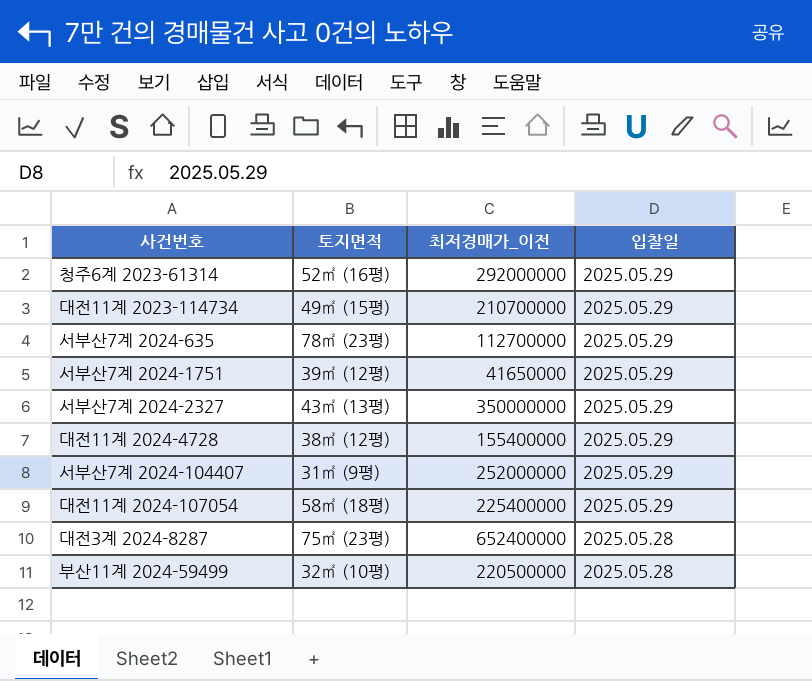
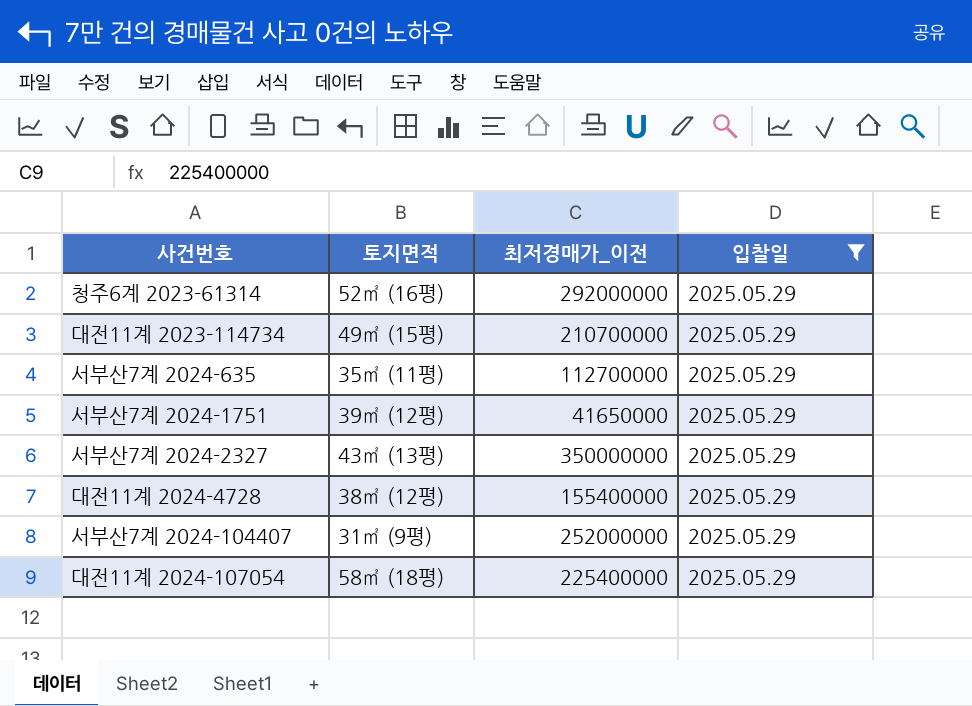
filter: none -> 입찰일 = 2025.05.29
서부산7계 2024-635 | 토지면적: 78㎡ (23평) -> 35㎡ (11평)

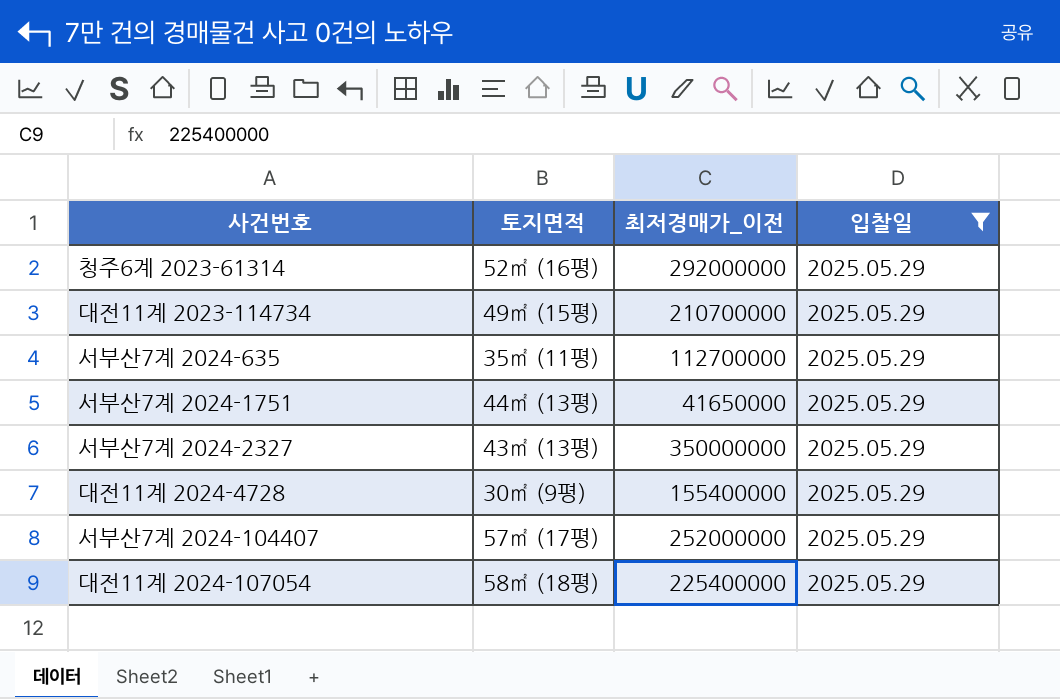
서부산7계 2024-1751 | 토지면적: 39㎡ (12평) -> 44㎡ (13평)
대전11계 2024-4728 | 토지면적: 38㎡ (12평) -> 30㎡ (9평)
서부산7계 2024-104407 | 토지면적: 31㎡ (9평) -> 57㎡ (17평)

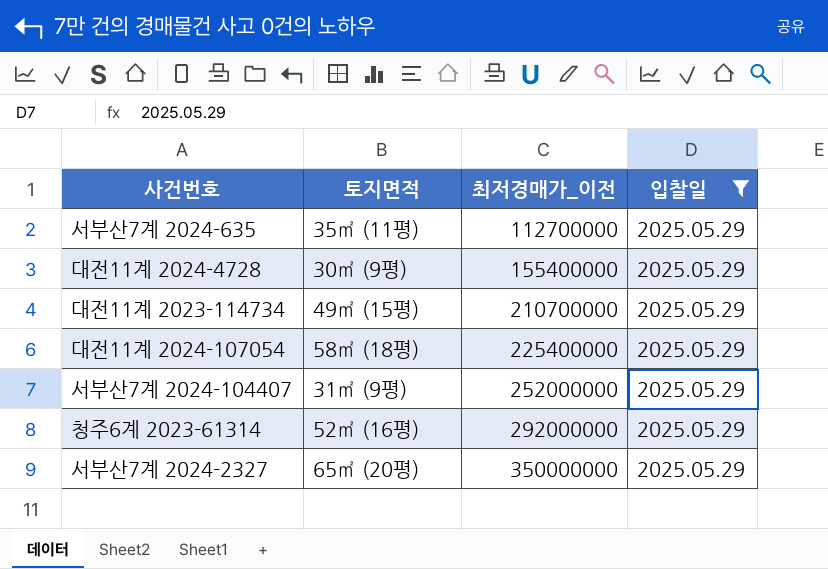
row order: none -> 최저경매가_이전 ascending
row 서부산7계 2024-1751: 44㎡ (13평) | 41650000 | 2025.05.29 -> none
서부산7계 2024-104407 | 토지면적: 57㎡ (17평) -> 31㎡ (9평)
서부산7계 2024-2327 | 토지면적: 43㎡ (13평) -> 65㎡ (20평)

